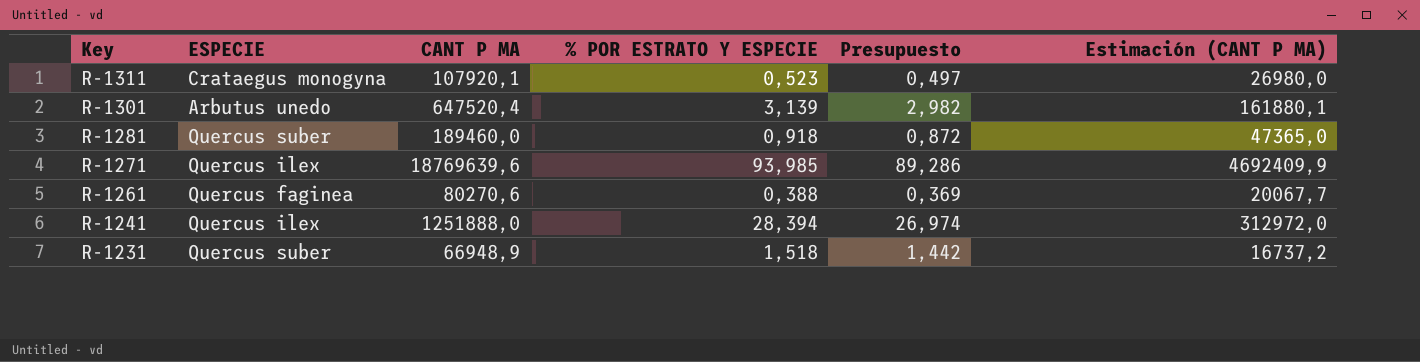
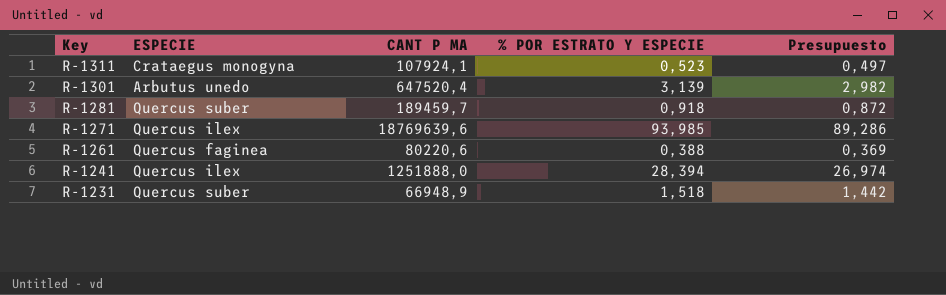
column Estimación (CANT P MA) | formula: [CANT P MA] * 0,25 -> none
R-1311 | CANT P MA: 107920,1 -> 107924,1
R-1281 | CANT P MA: 189460,0 -> 189459,7
R-1261 | CANT P MA: 80270,6 -> 80220,6

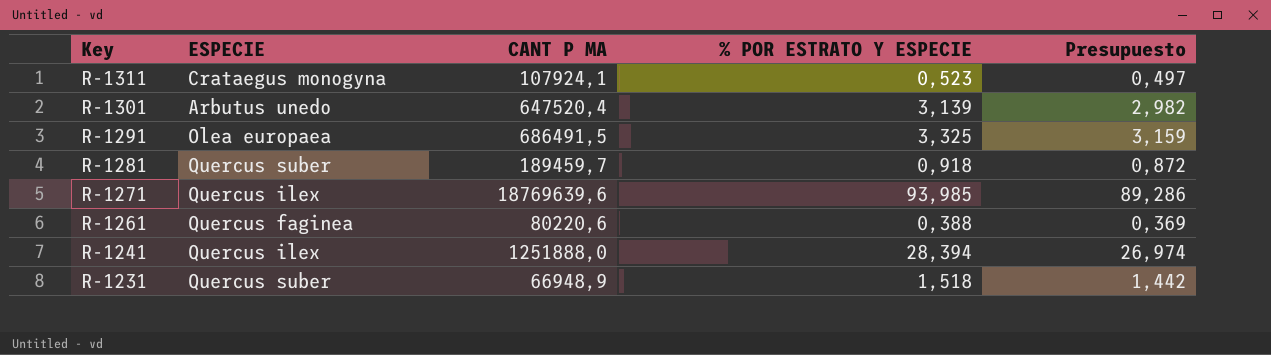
row R-1291: none -> Olea europaea | 686491,5 | 3,325 | 3,159

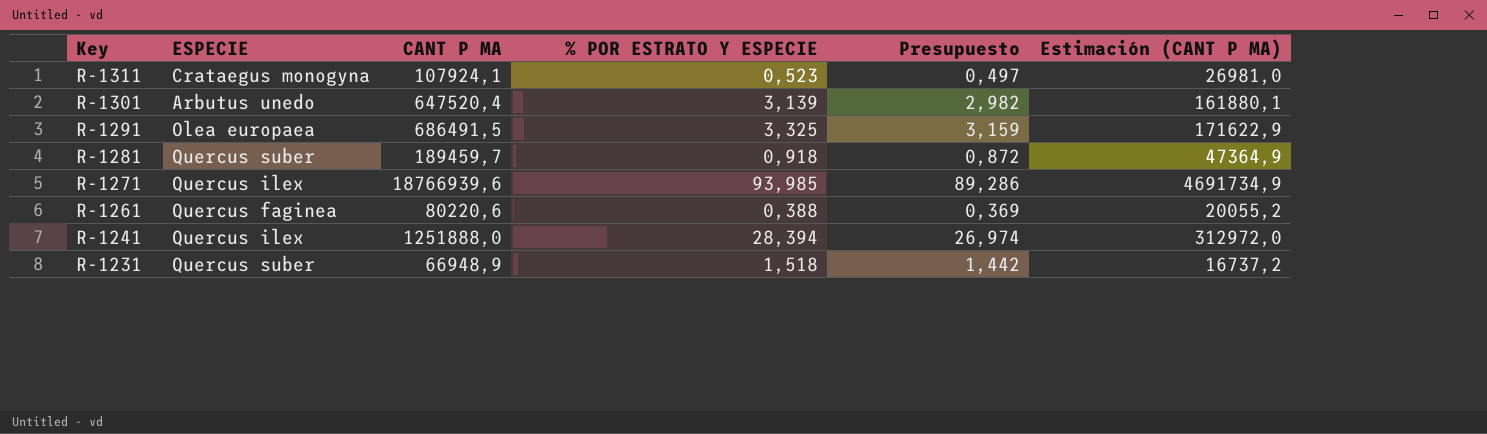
column Estimación (CANT P MA) | formula: none -> [CANT P MA] * 0,25
R-1271 | CANT P MA: 18769639,6 -> 18766939,6

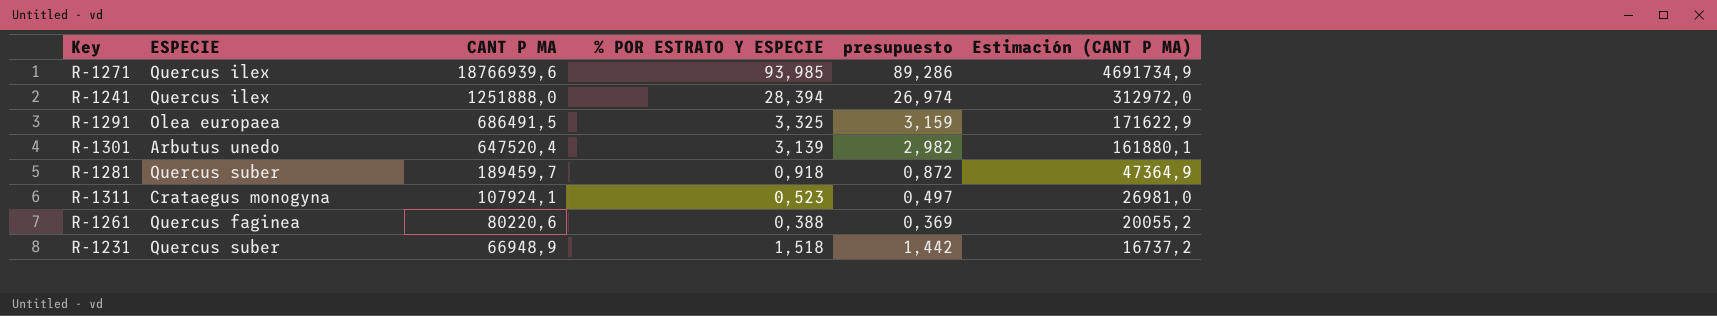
row order: Key descending -> CANT P MA descending
column name: Presupuesto -> presupuesto

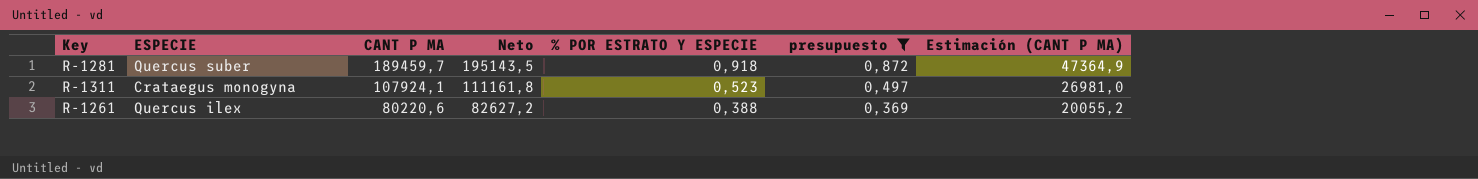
filter: none -> presupuesto <= 0,872
column Neto | formula: none -> [CANT P MA] * 1,03
R-1261 | ESPECIE: Quercus faginea -> Quercus ilex

